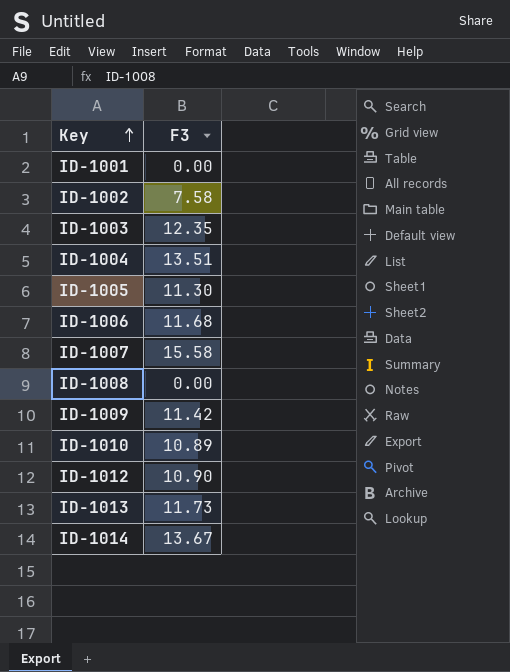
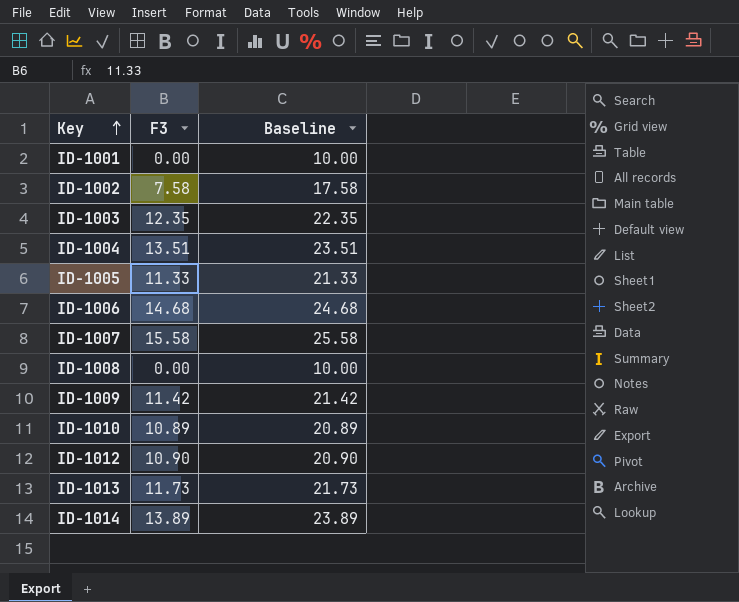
column Baseline | formula: none -> [F3] + 10
ID-1005 | F3: 11.30 -> 11.33
ID-1006 | F3: 11.68 -> 14.68
ID-1014 | F3: 13.67 -> 13.89

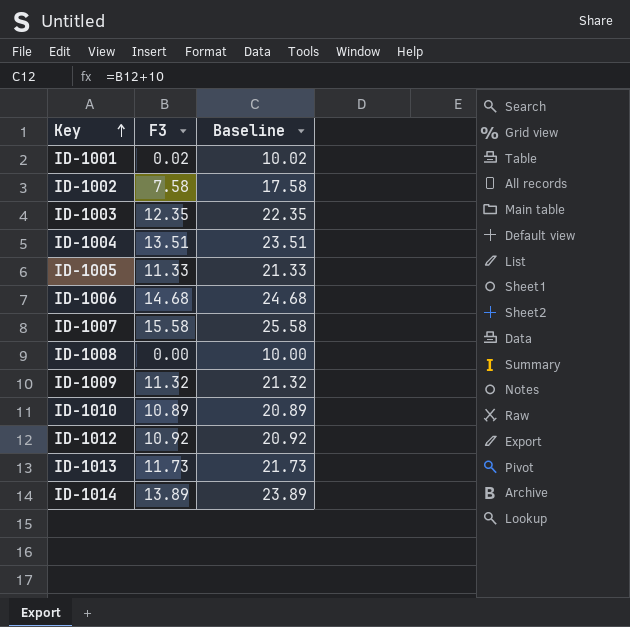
ID-1001 | F3: 0.00 -> 0.02
ID-1001 | Baseline: 10.00 -> 10.02
ID-1009 | F3: 11.42 -> 11.32
ID-1009 | Baseline: 21.42 -> 21.32
ID-1012 | F3: 10.90 -> 10.92
ID-1012 | Baseline: 20.90 -> 20.92

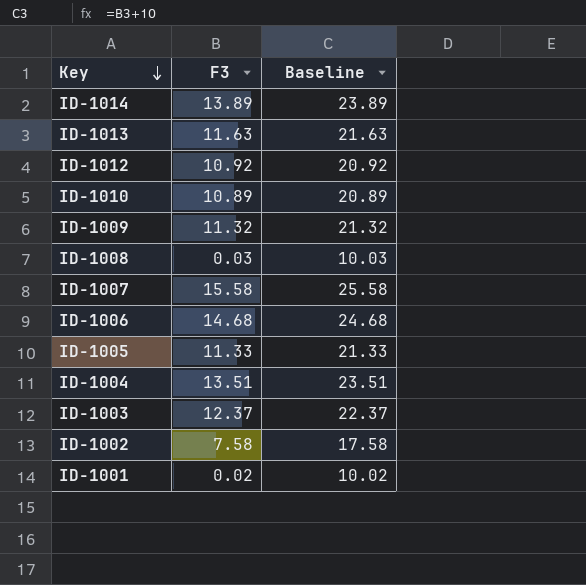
row order: Key ascending -> Key descending
ID-1013 | F3: 11.73 -> 11.63
ID-1013 | Baseline: 21.73 -> 21.63
ID-1008 | F3: 0.00 -> 0.03
ID-1008 | Baseline: 10.00 -> 10.03
ID-1003 | F3: 12.35 -> 12.37
ID-1003 | Baseline: 22.35 -> 22.37

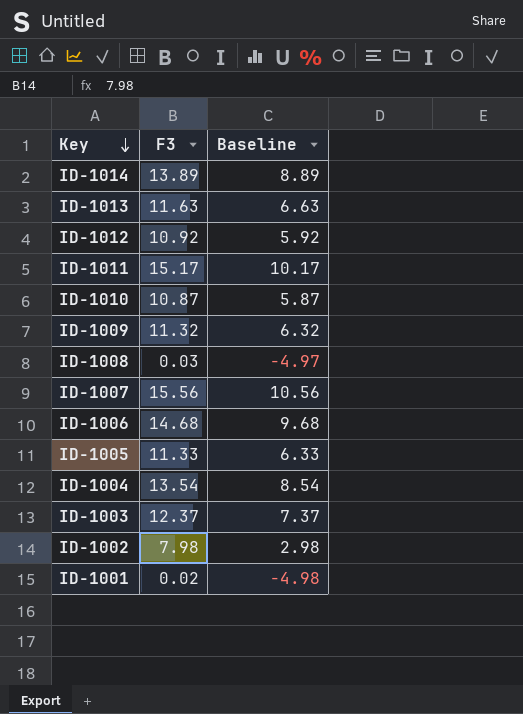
column Baseline | formula: [F3] + 10 -> [F3] - 5
row ID-1011: none -> 15.17 | 10.17
ID-1010 | F3: 10.89 -> 10.87
ID-1007 | F3: 15.58 -> 15.56
ID-1004 | F3: 13.51 -> 13.54
ID-1002 | F3: 7.58 -> 7.98

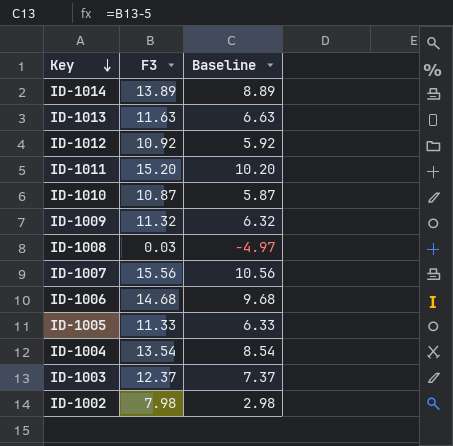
row ID-1001: 0.02 | -4.98 -> none
ID-1011 | F3: 15.17 -> 15.20
ID-1011 | Baseline: 10.17 -> 10.20

